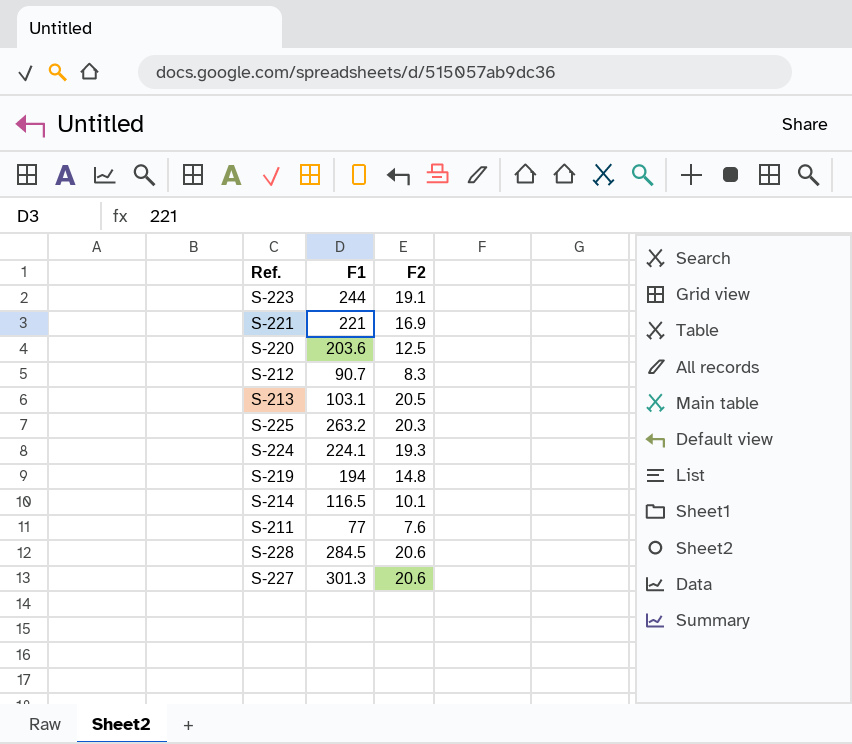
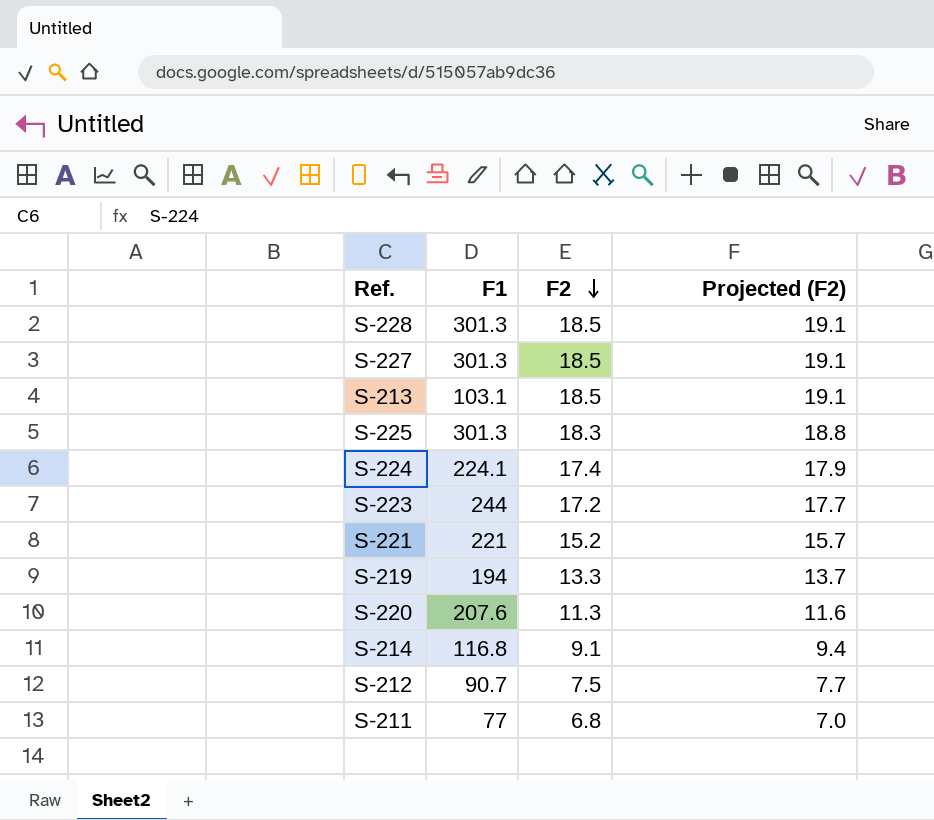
row order: none -> F2 descending
column Projected (F2) | formula: none -> [F2] * 1.03
S-228 | F1: 284.5 -> 301.3
S-228 | F2: 20.6 -> 18.5
S-227 | F2: 20.6 -> 18.5
S-213 | F2: 20.5 -> 18.5
S-225 | F1: 263.2 -> 301.3
S-225 | F2: 20.3 -> 18.3
S-224 | F2: 19.3 -> 17.4
S-223 | F2: 19.1 -> 17.2
S-221 | F2: 16.9 -> 15.2
S-219 | F2: 14.8 -> 13.3
S-220 | F1: 203.6 -> 207.6
S-220 | F2: 12.5 -> 11.3
S-214 | F1: 116.5 -> 116.8
S-214 | F2: 10.1 -> 9.1
S-212 | F2: 8.3 -> 7.5
S-211 | F2: 7.6 -> 6.8

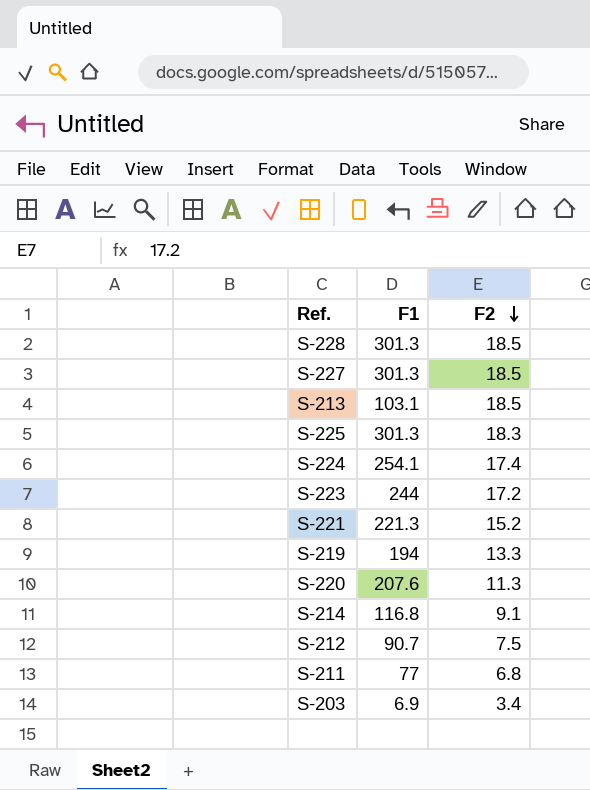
column Projected (F2) | formula: [F2] * 1.03 -> none
S-224 | F1: 224.1 -> 254.1
S-221 | F1: 221 -> 221.3
row S-203: none -> 6.9 | 3.4

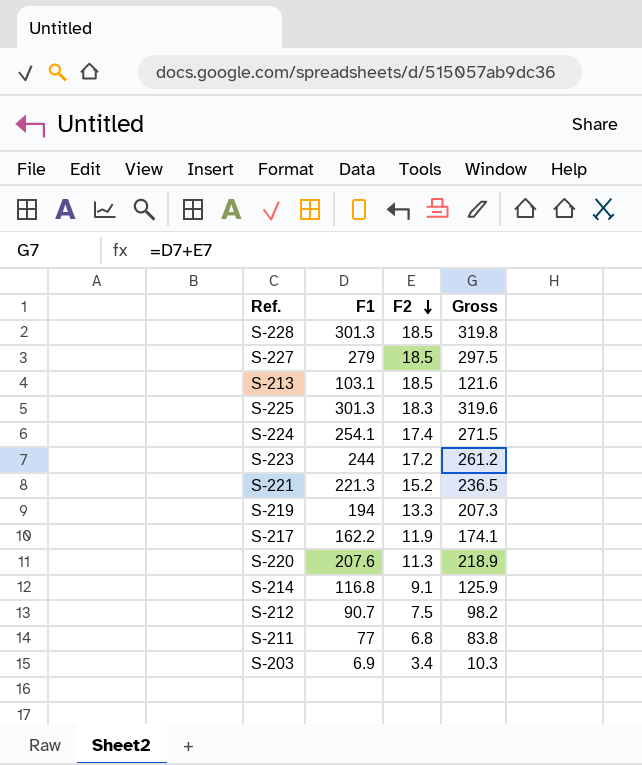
column Gross | formula: none -> [F1] + [F2]
S-227 | F1: 301.3 -> 279
row S-217: none -> 162.2 | 11.9 | 174.1

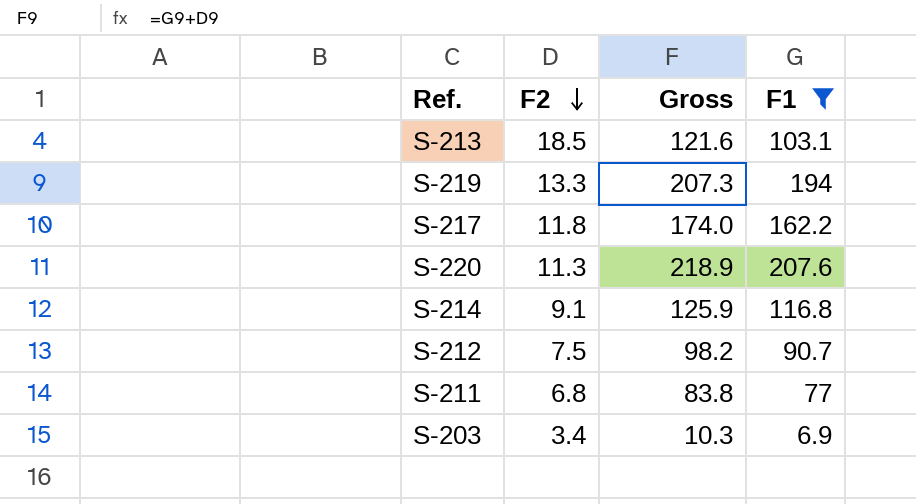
filter: none -> F1 <= 207.6
column F1 | position: 2 -> 4
S-217 | F2: 11.9 -> 11.8
S-217 | Gross: 174.1 -> 174.0

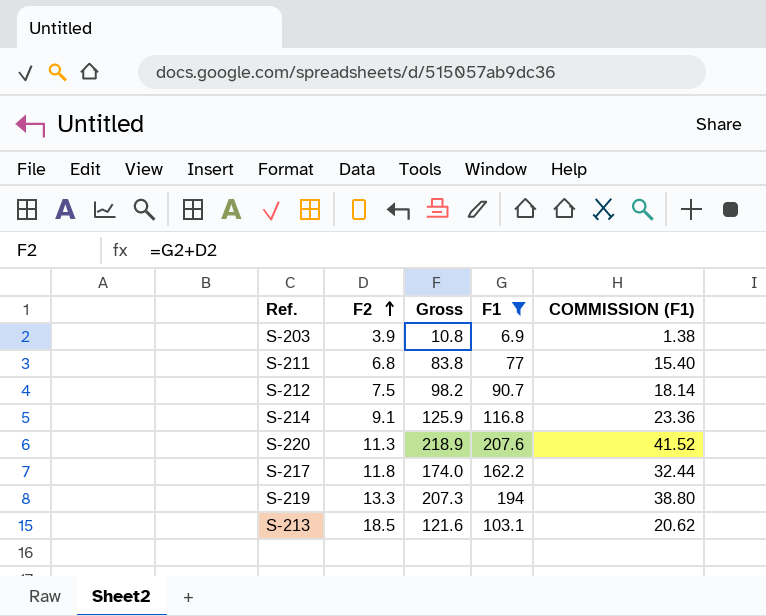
row order: F2 descending -> F2 ascending
column COMMISSION (F1) | formula: none -> [F1] * 0.2
S-203 | F2: 3.4 -> 3.9
S-203 | Gross: 10.3 -> 10.8

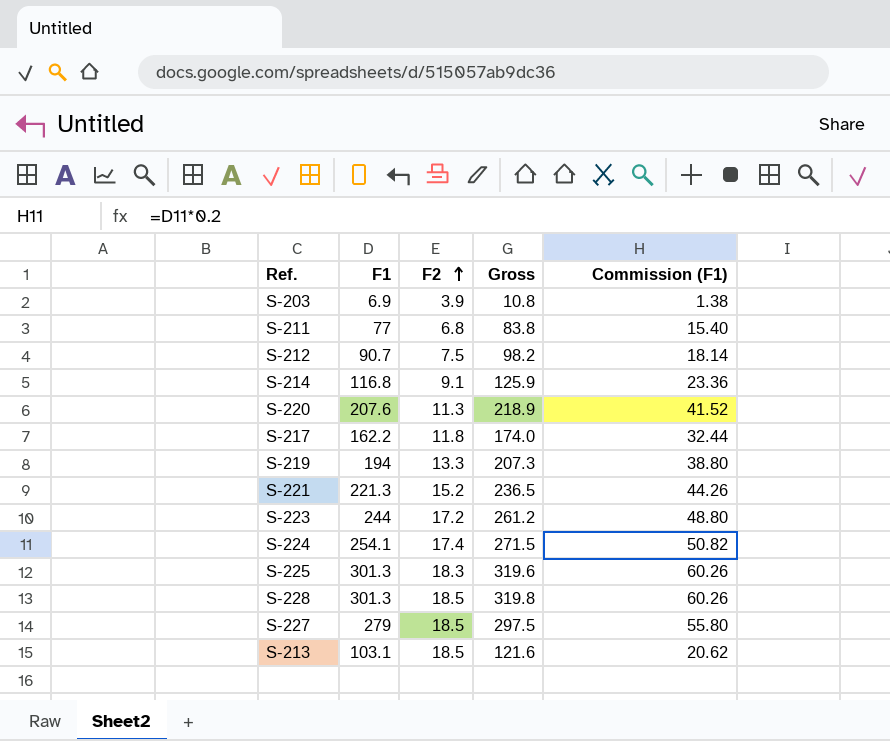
filter: F1 <= 207.6 -> none
column F1 | position: 4 -> 2
column name: COMMISSION (F1) -> Commission (F1)

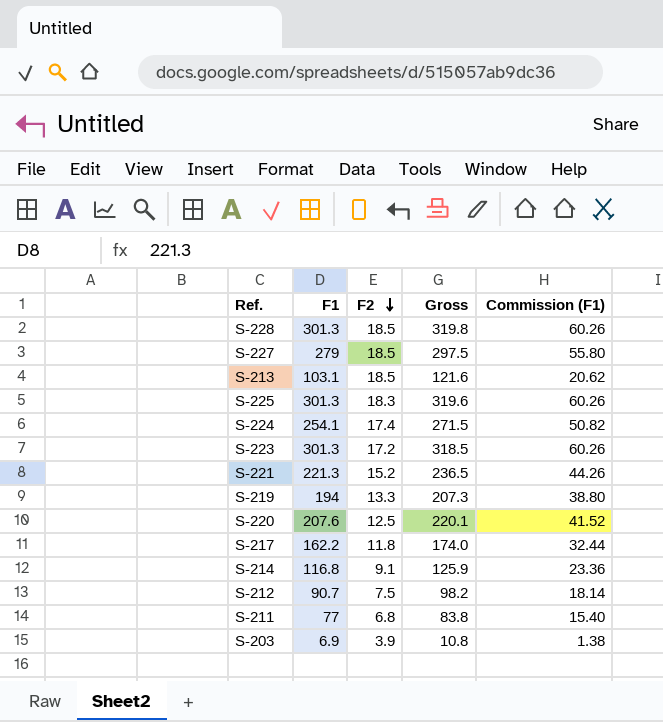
row order: F2 ascending -> F2 descending
S-223 | F1: 244 -> 301.3
S-223 | Gross: 261.2 -> 318.5
S-223 | Commission (F1): 48.80 -> 60.26
S-220 | F2: 11.3 -> 12.5
S-220 | Gross: 218.9 -> 220.1

